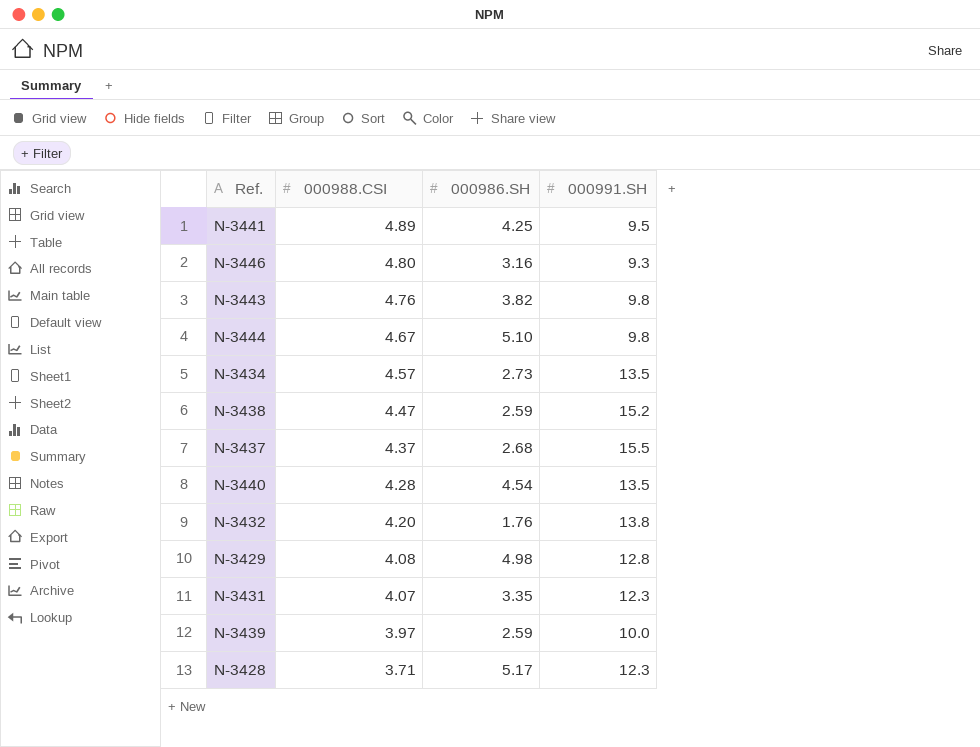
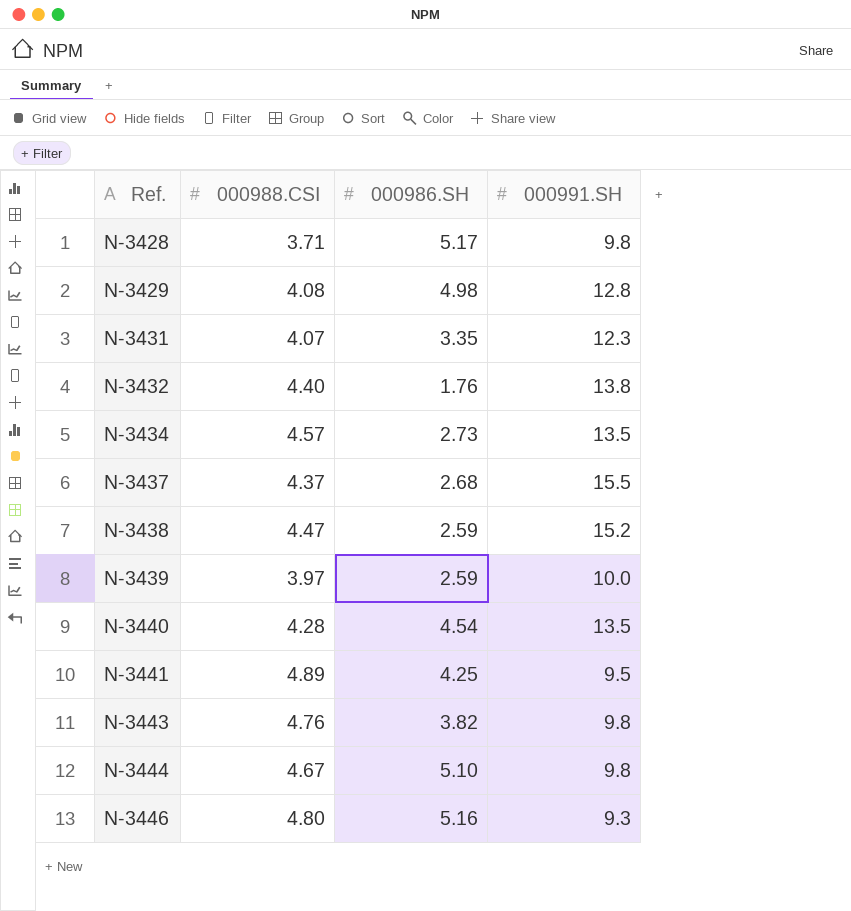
row order: 000988.CSI descending -> Ref. ascending
N-3428 | 000991.SH: 12.3 -> 9.8
N-3432 | 000988.CSI: 4.20 -> 4.40
N-3446 | 000986.SH: 3.16 -> 5.16

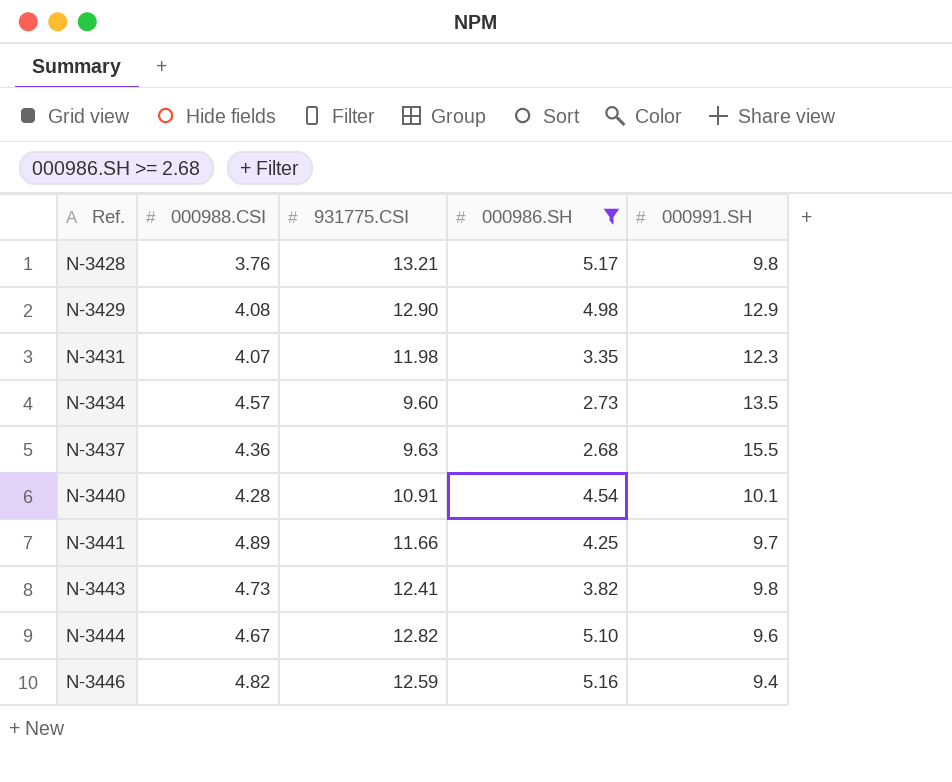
filter: none -> 000986.SH >= 2.68
column 931775.CSI | position: none -> 3
N-3428 | 000988.CSI: 3.71 -> 3.76
N-3429 | 000991.SH: 12.8 -> 12.9
N-3437 | 000988.CSI: 4.37 -> 4.36
N-3440 | 000991.SH: 13.5 -> 10.1
N-3441 | 000991.SH: 9.5 -> 9.7
N-3443 | 000988.CSI: 4.76 -> 4.73
N-3444 | 000991.SH: 9.8 -> 9.6
N-3446 | 000988.CSI: 4.80 -> 4.82
N-3446 | 000991.SH: 9.3 -> 9.4

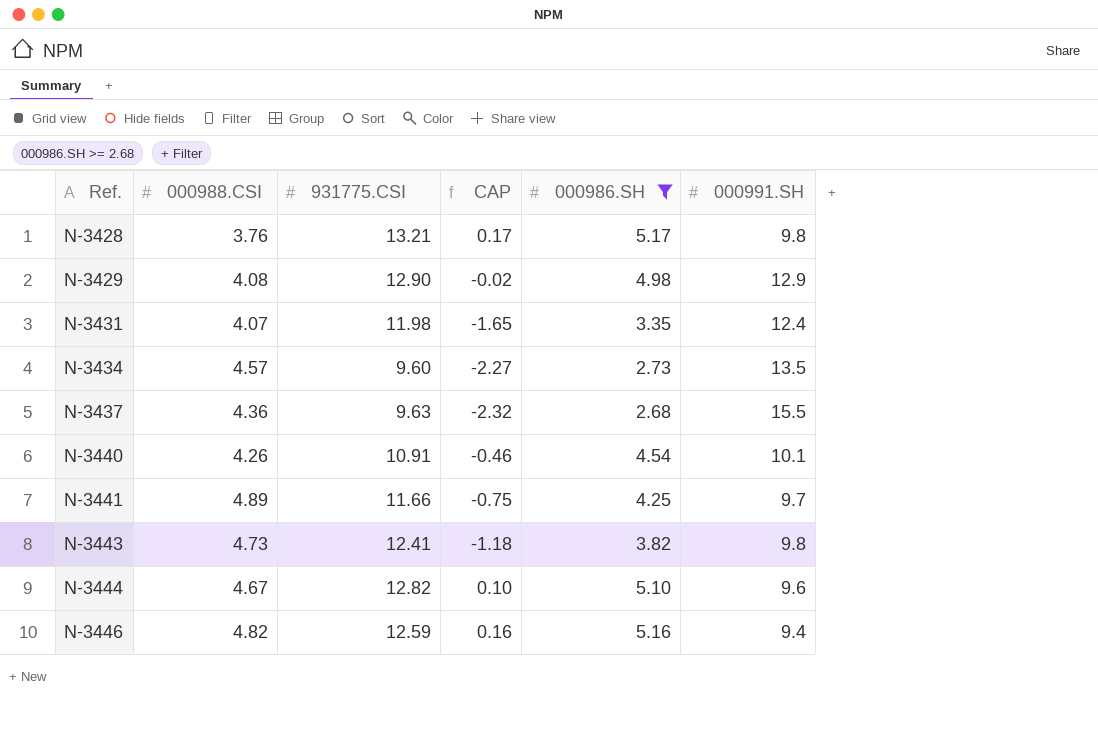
column CAP | formula: none -> [000986.SH] - 5
N-3431 | 000991.SH: 12.3 -> 12.4
N-3440 | 000988.CSI: 4.28 -> 4.26

